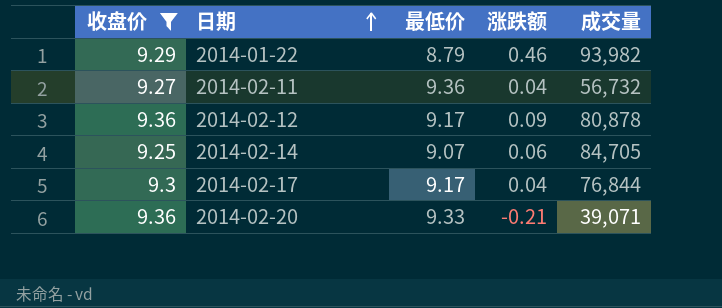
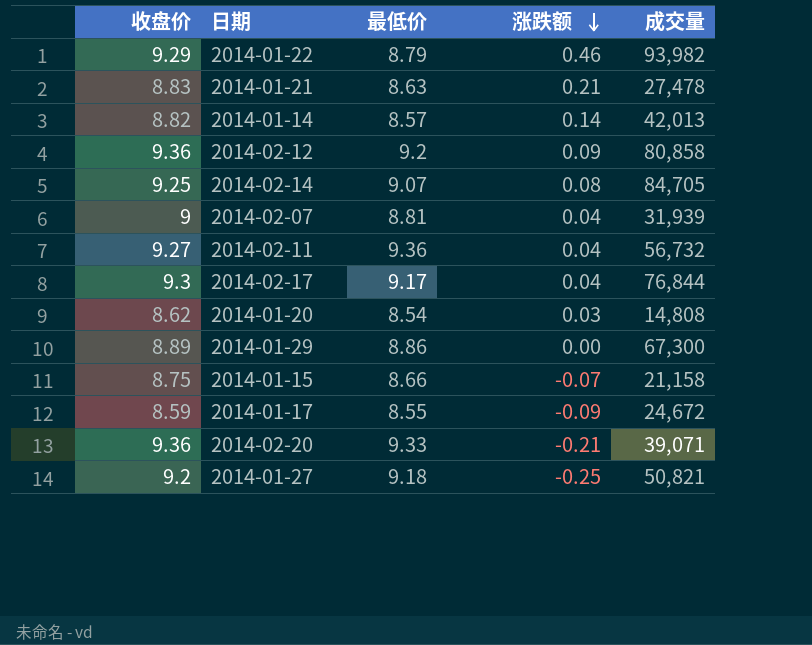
filter: 收盘价 >= 9.25 -> none
row order: 日期 ascending -> 涨跌额 descending
2014-02-12 | 最低价: 9.17 -> 9.2
2014-02-12 | 成交量: 80,878 -> 80,858
2014-02-14 | 涨跌额: 0.06 -> 0.08

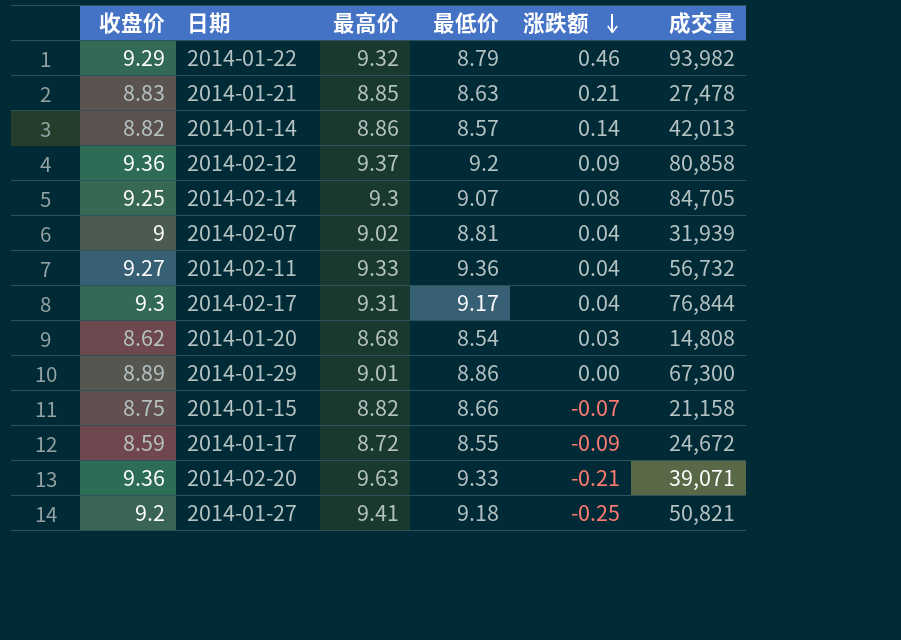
column 最高价 | position: none -> 3

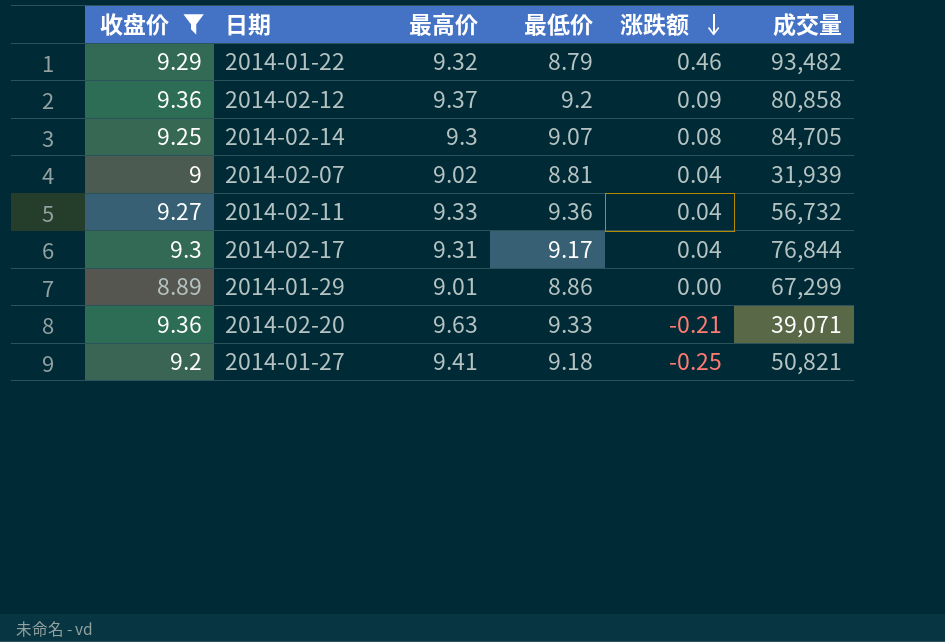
filter: none -> 收盘价 >= 8.89
2014-01-22 | 成交量: 93,982 -> 93,482
2014-01-29 | 成交量: 67,300 -> 67,299

